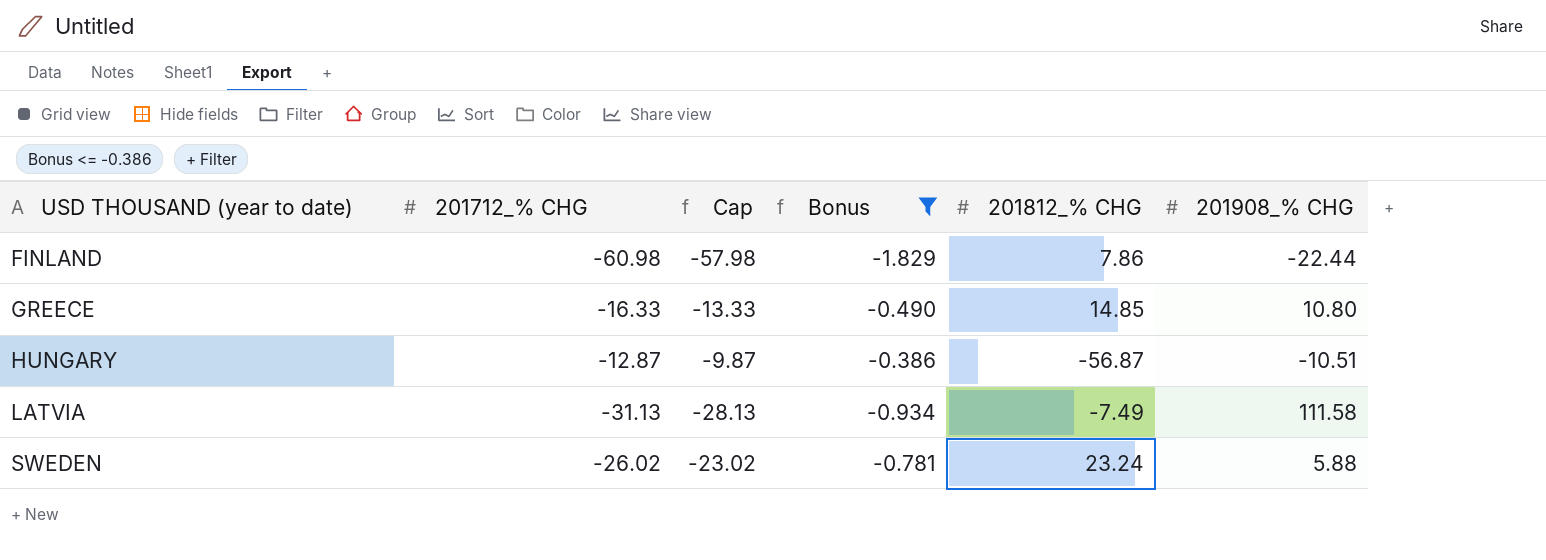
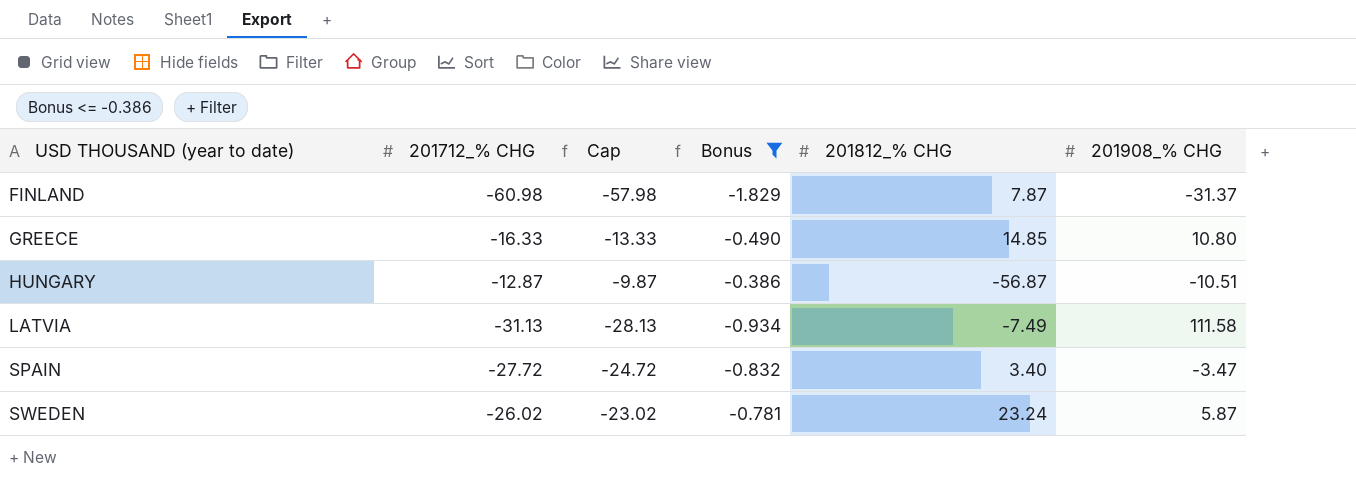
FINLAND | 201812_% CHG: 7.86 -> 7.87
FINLAND | 201908_% CHG: -22.44 -> -31.37
row SPAIN: none -> -27.72 | -24.72 | -0.832 | 3.40 | -3.47
SWEDEN | 201908_% CHG: 5.88 -> 5.87

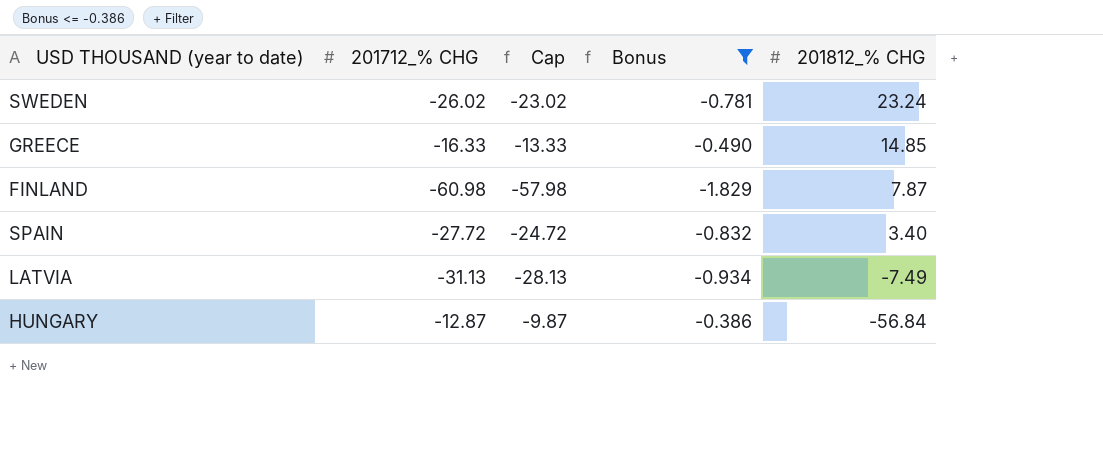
row order: USD THOUSAND (year to date) ascending -> 201812_% CHG descending
column 201908_% CHG | position: 6 -> none
HUNGARY | 201812_% CHG: -56.87 -> -56.84

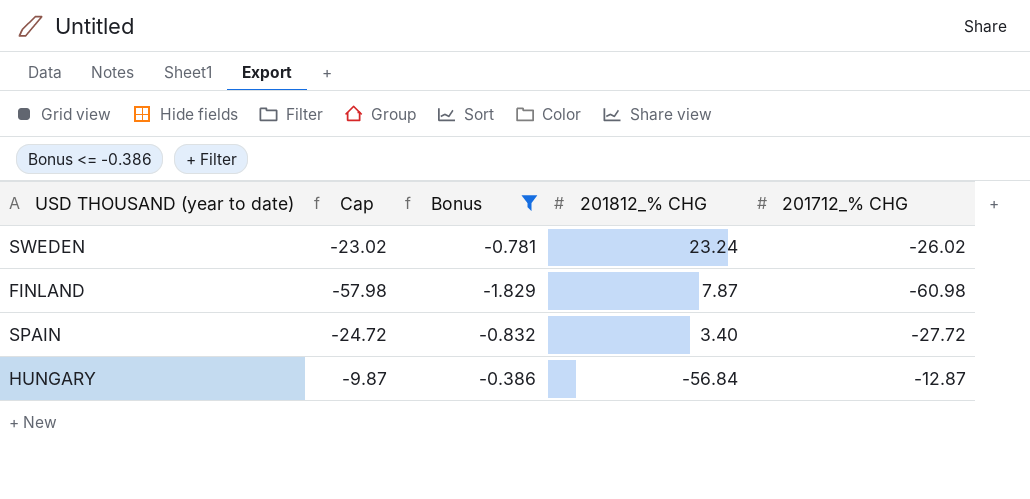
column 201712_% CHG | position: 2 -> 5
row GREECE: -16.33 | -13.33 | -0.490 | 14.85 -> none
row LATVIA: -31.13 | -28.13 | -0.934 | -7.49 -> none

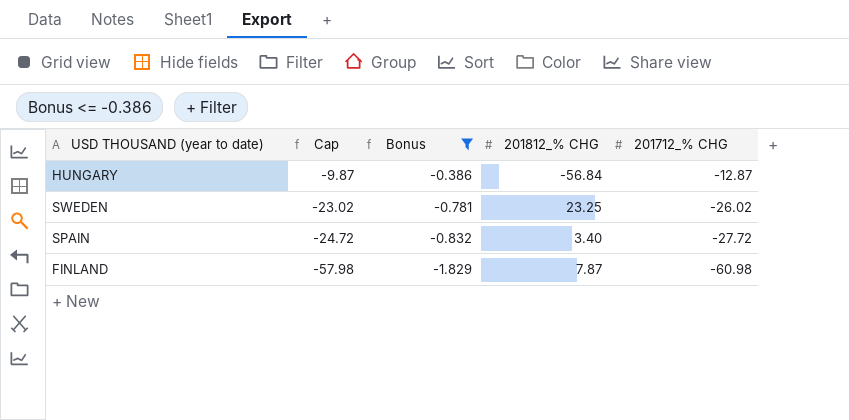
row order: 201812_% CHG descending -> Cap descending
SWEDEN | 201812_% CHG: 23.24 -> 23.25

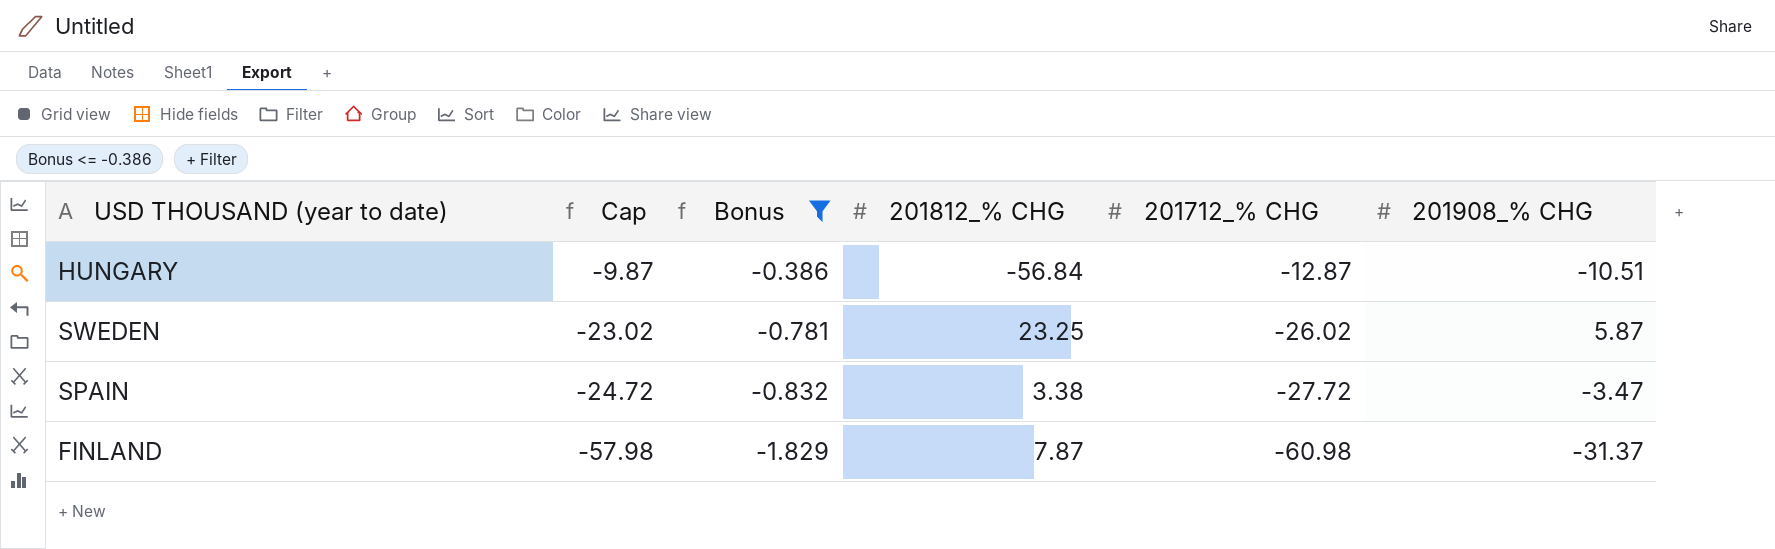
column 201908_% CHG | position: none -> 6
SPAIN | 201812_% CHG: 3.40 -> 3.38

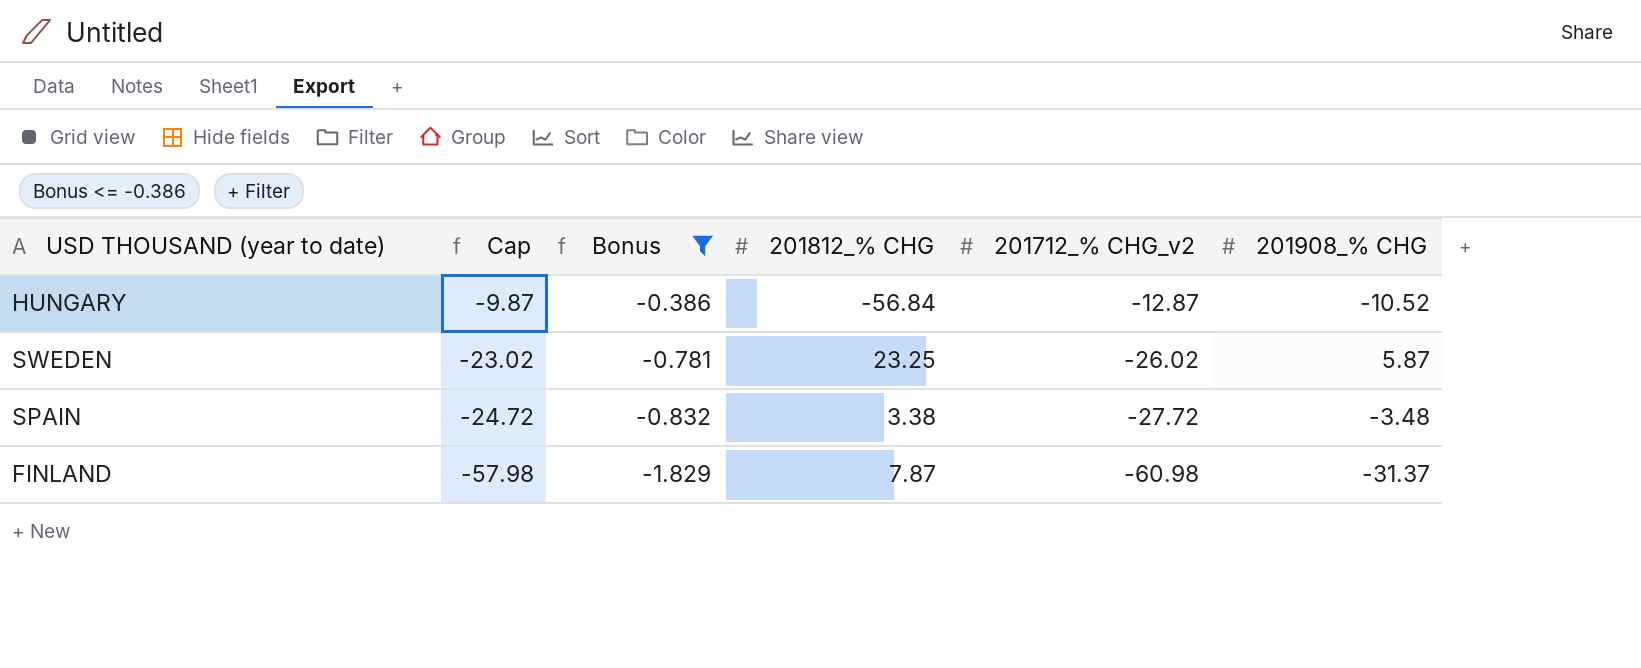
column name: 201712_% CHG -> 201712_% CHG_v2
HUNGARY | 201908_% CHG: -10.51 -> -10.52
SPAIN | 201908_% CHG: -3.47 -> -3.48

